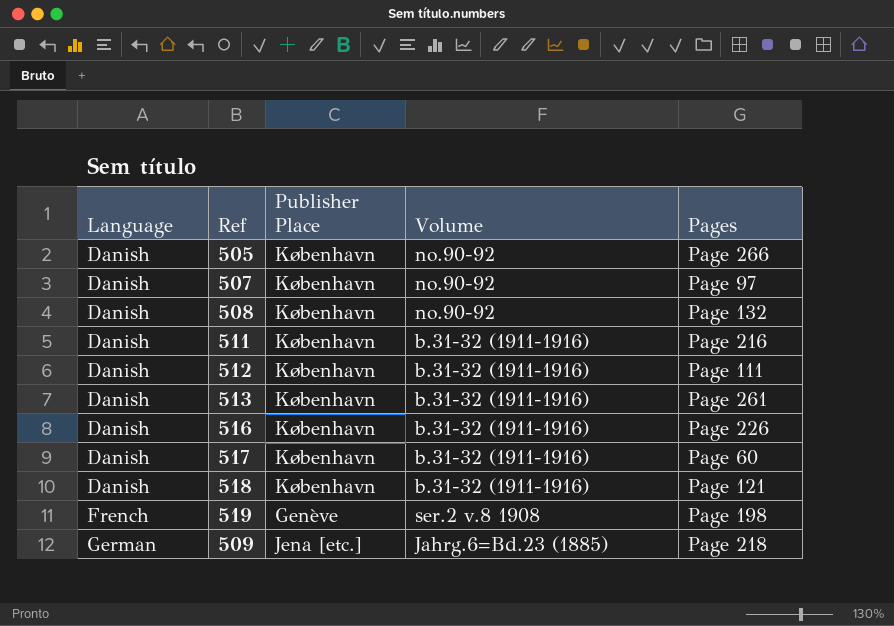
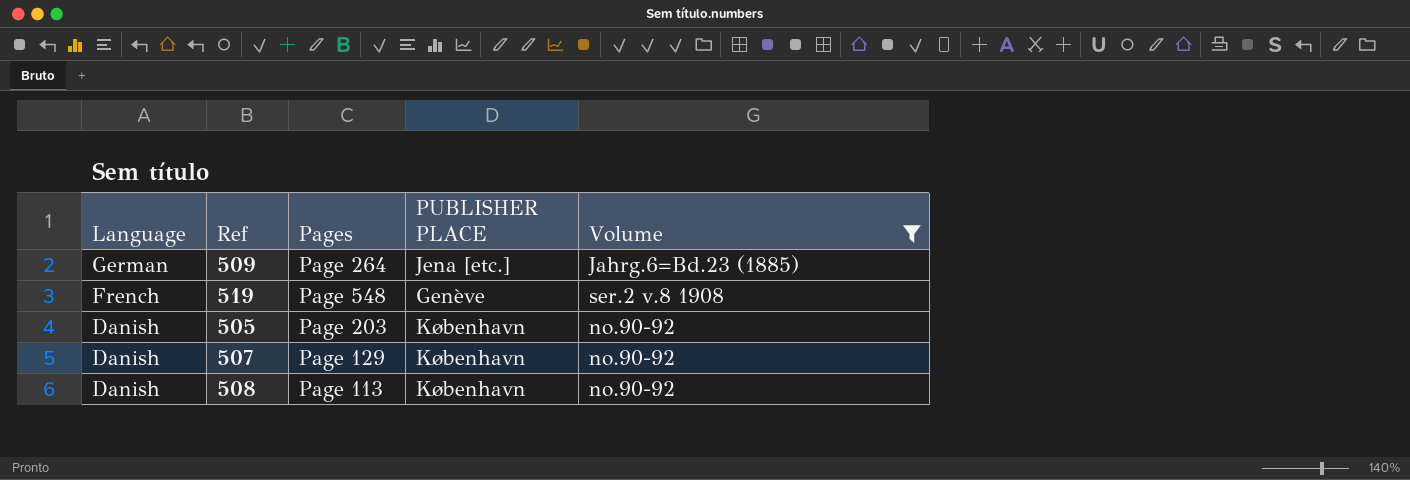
filter: none -> Volume != b.31-32 (1911-1916)
row order: Language ascending -> Language descending
column Pages | position: 5 -> 3
column name: Publisher Place -> PUBLISHER PLACE
509 | Pages: Page 218 -> Page 264
519 | Pages: Page 198 -> Page 548
505 | Pages: Page 266 -> Page 203
507 | Pages: Page 97 -> Page 129
508 | Pages: Page 132 -> Page 113

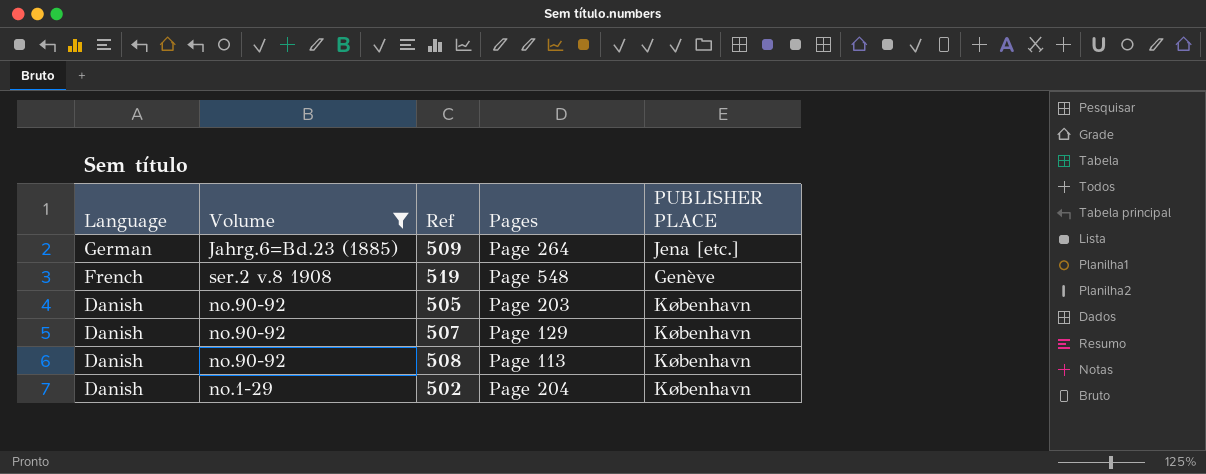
column Volume | position: 5 -> 2
row 502: none -> Danish | no.1-29 | Page 204 | København

